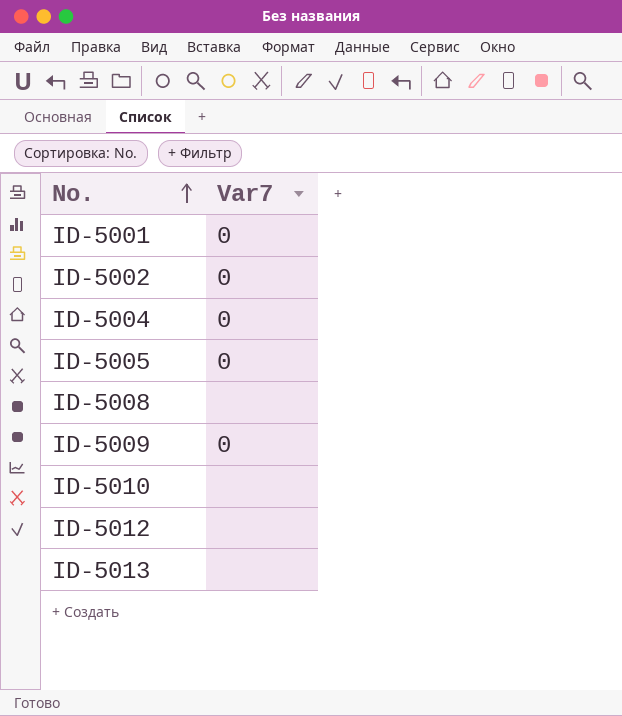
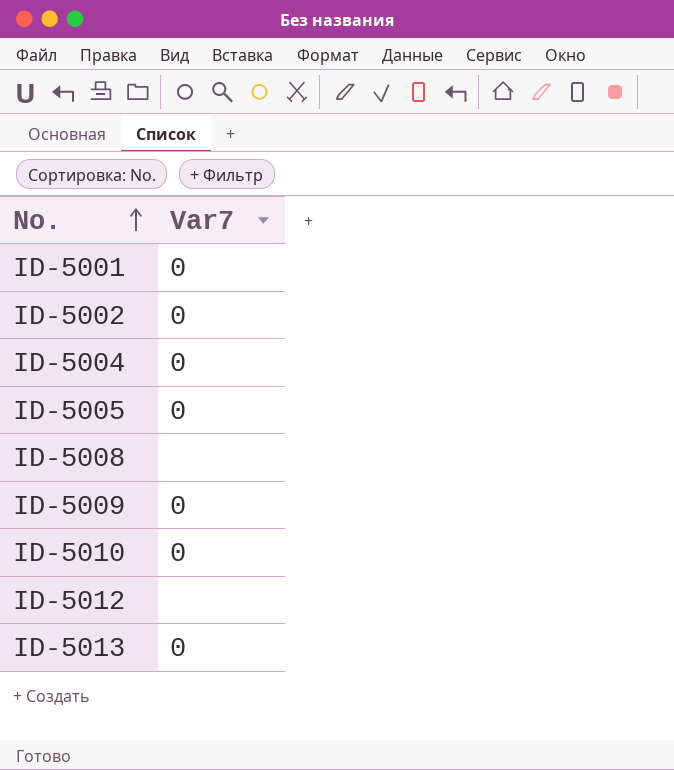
ID-5010 | Var7: none -> 0
ID-5013 | Var7: none -> 0

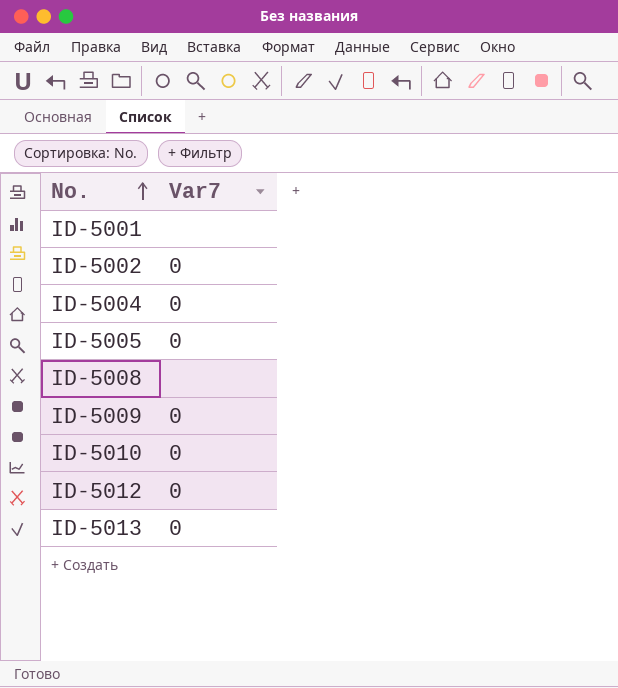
ID-5001 | Var7: 0 -> none
ID-5012 | Var7: none -> 0

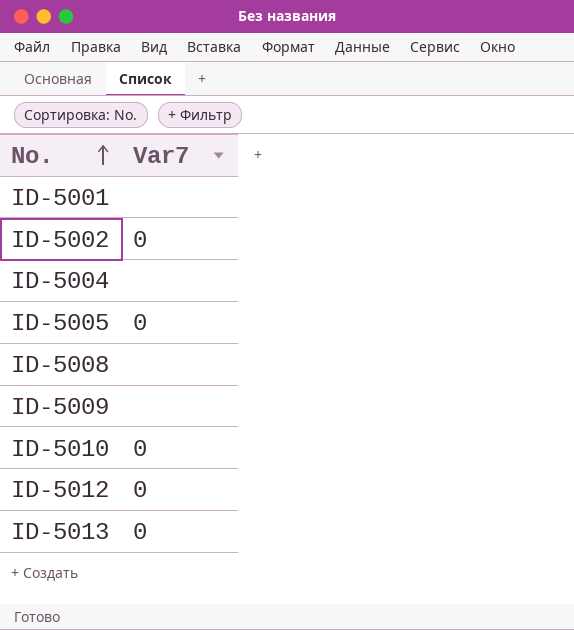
ID-5004 | Var7: 0 -> none
ID-5009 | Var7: 0 -> none

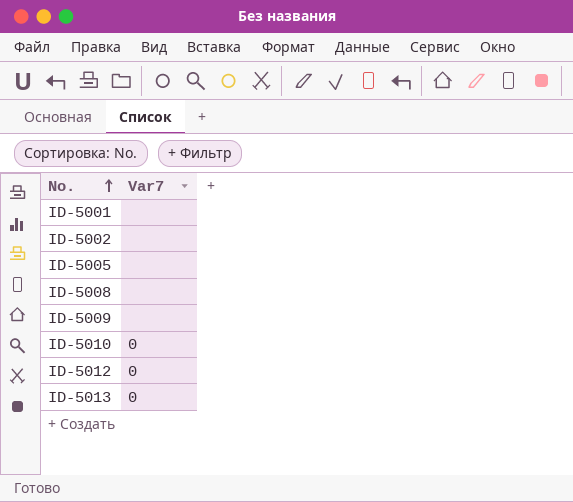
row ID-5004: none -> none
ID-5002 | Var7: 0 -> none
ID-5005 | Var7: 0 -> none

